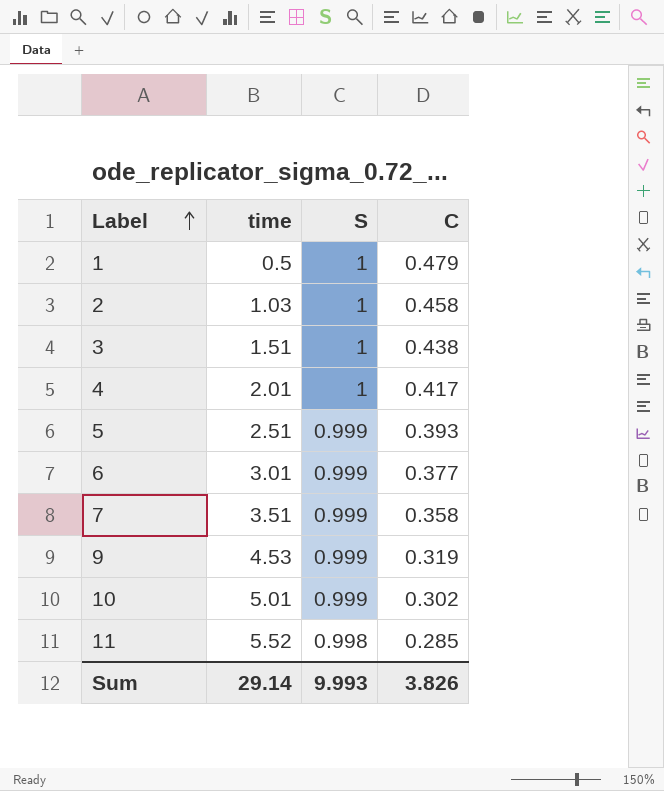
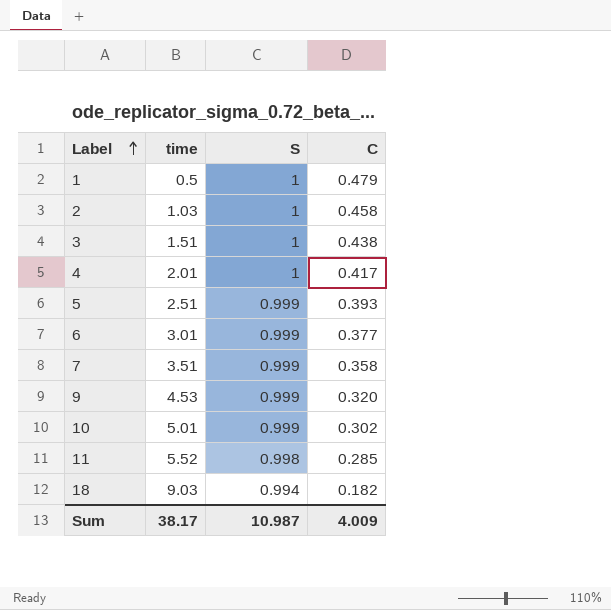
9 | C: 0.319 -> 0.320
row 18: none -> 9.03 | 0.994 | 0.182
Sum | time: 29.14 -> 38.17
Sum | S: 9.993 -> 10.987
Sum | C: 3.826 -> 4.009

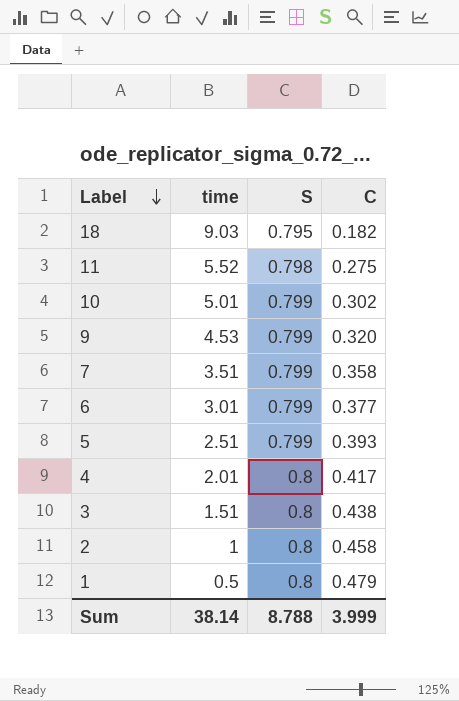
row order: Label ascending -> Label descending
18 | S: 0.994 -> 0.795
11 | S: 0.998 -> 0.798
11 | C: 0.285 -> 0.275
10 | S: 0.999 -> 0.799
9 | S: 0.999 -> 0.799
7 | S: 0.999 -> 0.799
6 | S: 0.999 -> 0.799
5 | S: 0.999 -> 0.799
4 | S: 1 -> 0.8
3 | S: 1 -> 0.8
2 | time: 1.03 -> 1
2 | S: 1 -> 0.8
1 | S: 1 -> 0.8
Sum | time: 38.17 -> 38.14
Sum | S: 10.987 -> 8.788
Sum | C: 4.009 -> 3.999

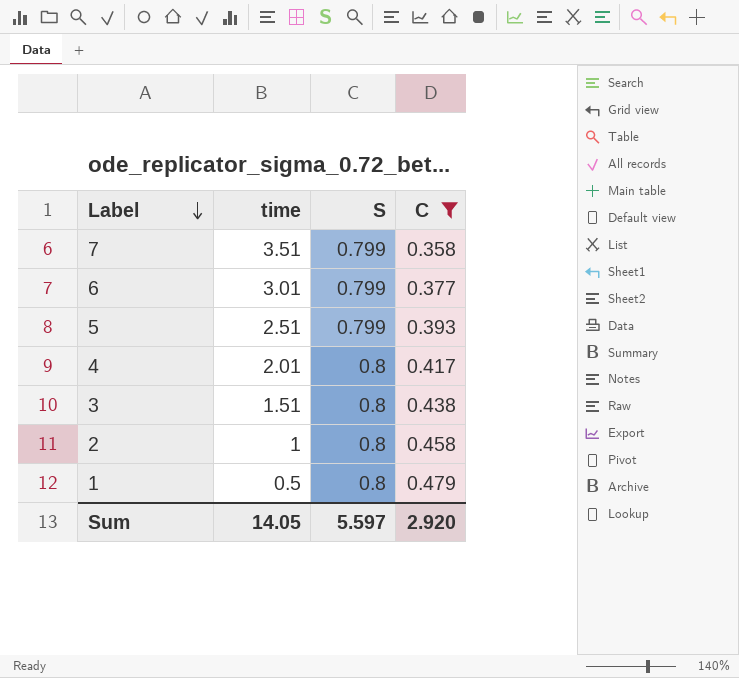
filter: none -> C >= 0.358
Sum | time: 38.14 -> 14.05
Sum | S: 8.788 -> 5.597
Sum | C: 3.999 -> 2.920

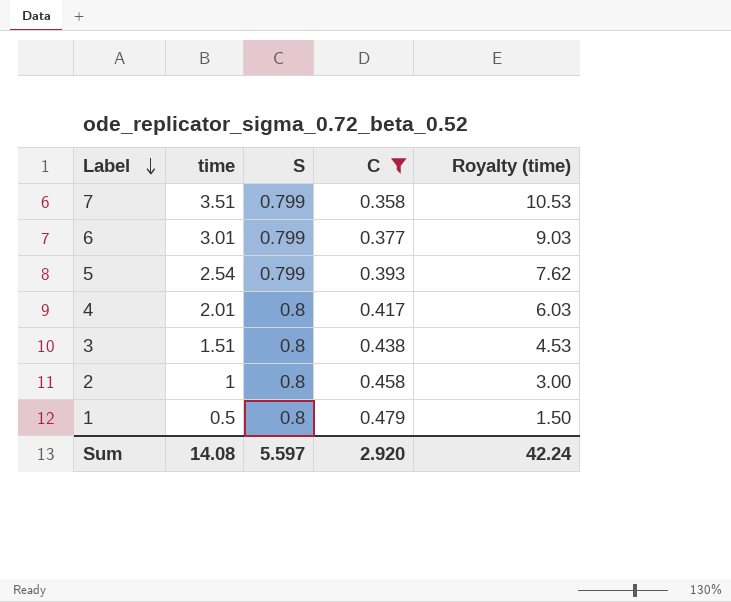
column Royalty (time) | formula: none -> [time] * 3
5 | time: 2.51 -> 2.54
Sum | time: 14.05 -> 14.08

